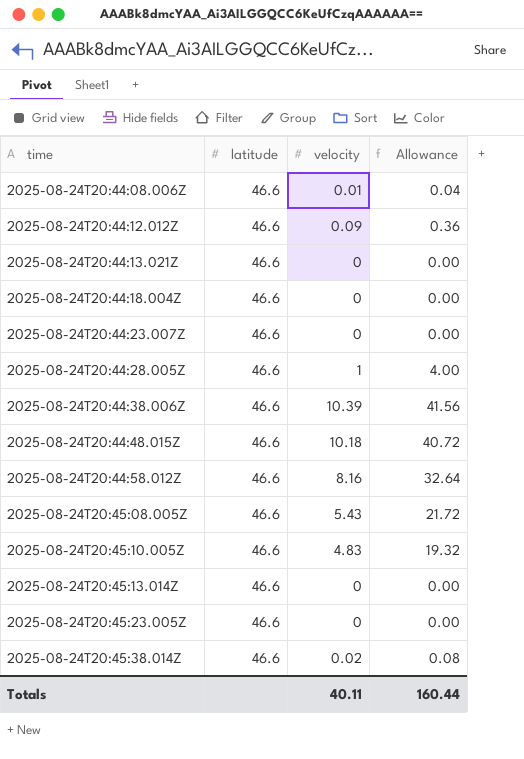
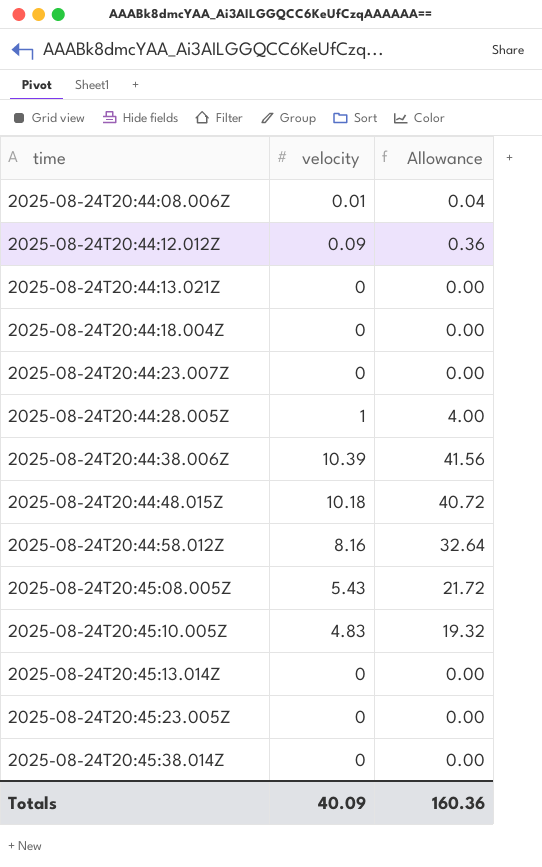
column latitude | position: 2 -> none
2025-08-24T20:45:38.014Z | velocity: 0.02 -> 0
2025-08-24T20:45:38.014Z | Allowance: 0.08 -> 0.00
Totals | velocity: 40.11 -> 40.09
Totals | Allowance: 160.44 -> 160.36

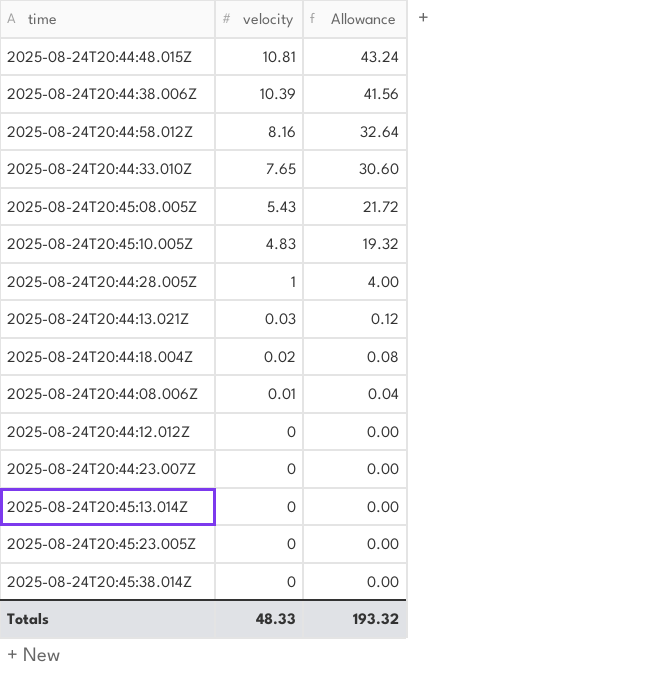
row order: time ascending -> velocity descending
2025-08-24T20:44:48.015Z | velocity: 10.18 -> 10.81
2025-08-24T20:44:48.015Z | Allowance: 40.72 -> 43.24
row 2025-08-24T20:44:33.010Z: none -> 7.65 | 30.60
2025-08-24T20:44:13.021Z | velocity: 0 -> 0.03
2025-08-24T20:44:13.021Z | Allowance: 0.00 -> 0.12
2025-08-24T20:44:18.004Z | velocity: 0 -> 0.02
2025-08-24T20:44:18.004Z | Allowance: 0.00 -> 0.08
2025-08-24T20:44:12.012Z | velocity: 0.09 -> 0
2025-08-24T20:44:12.012Z | Allowance: 0.36 -> 0.00
Totals | velocity: 40.09 -> 48.33
Totals | Allowance: 160.36 -> 193.32

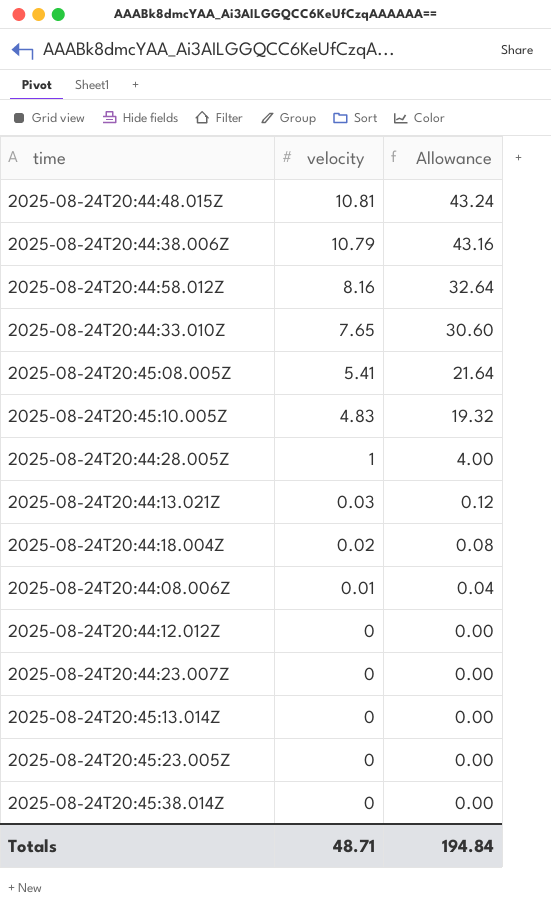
2025-08-24T20:44:38.006Z | velocity: 10.39 -> 10.79
2025-08-24T20:44:38.006Z | Allowance: 41.56 -> 43.16
2025-08-24T20:45:08.005Z | velocity: 5.43 -> 5.41
2025-08-24T20:45:08.005Z | Allowance: 21.72 -> 21.64
Totals | velocity: 48.33 -> 48.71
Totals | Allowance: 193.32 -> 194.84

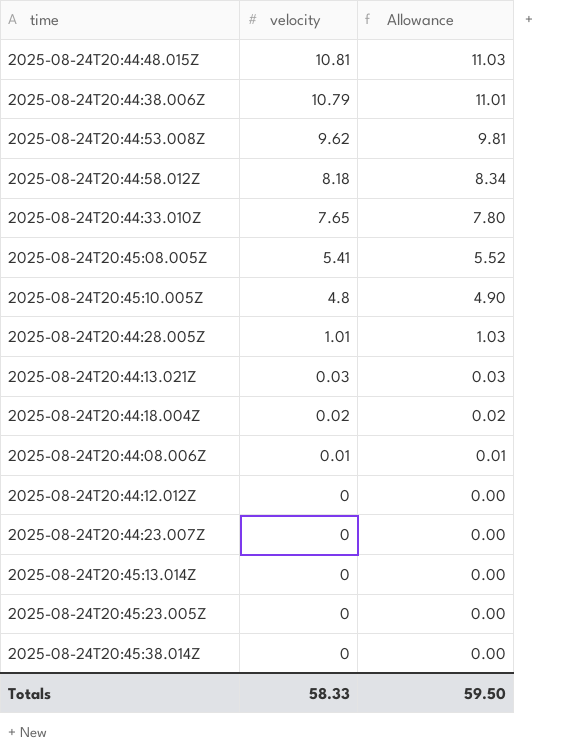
column Allowance | formula: [velocity] * 4 -> [velocity] * 1.02
row 2025-08-24T20:44:53.008Z: none -> 9.62 | 9.81
2025-08-24T20:44:58.012Z | velocity: 8.16 -> 8.18
2025-08-24T20:45:10.005Z | velocity: 4.83 -> 4.8
2025-08-24T20:44:28.005Z | velocity: 1 -> 1.01
Totals | velocity: 48.71 -> 58.33
Totals | Allowance: 194.84 -> 59.50

